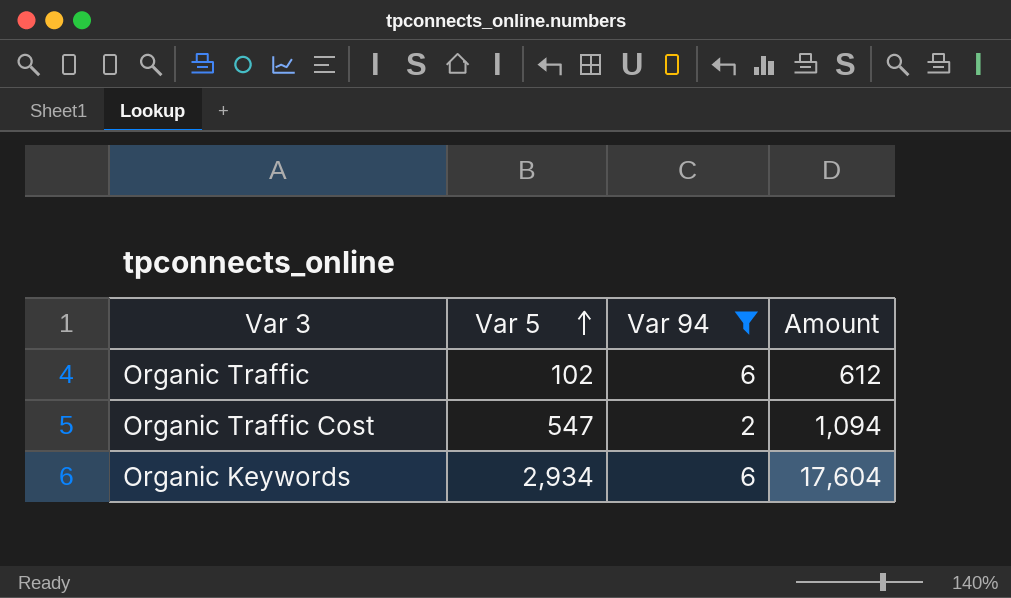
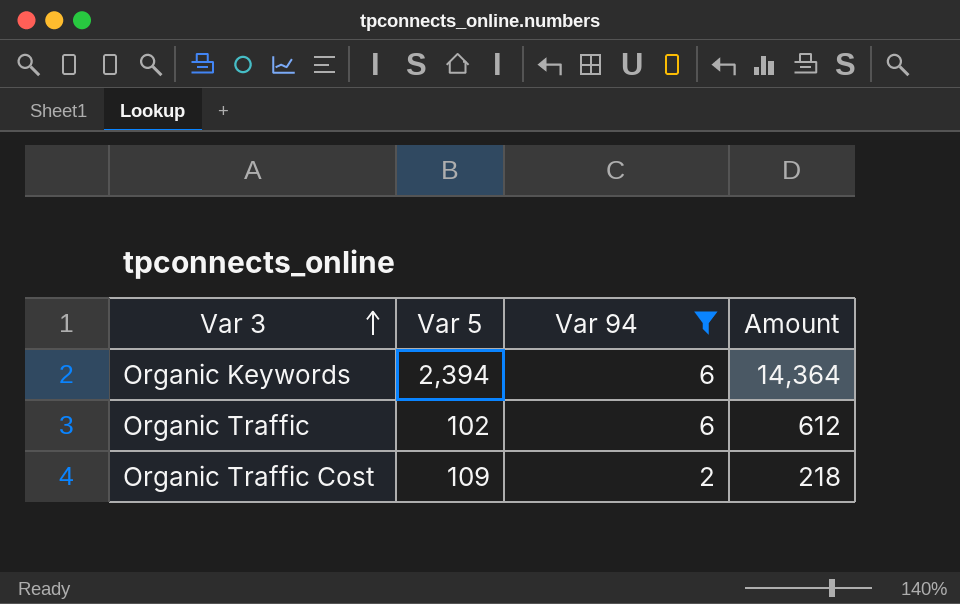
row order: Var 5 ascending -> Var 3 ascending
Organic Keywords | Var 5: 2,934 -> 2,394
Organic Keywords | Amount: 17,604 -> 14,364
Organic Traffic Cost | Var 5: 547 -> 109
Organic Traffic Cost | Amount: 1,094 -> 218

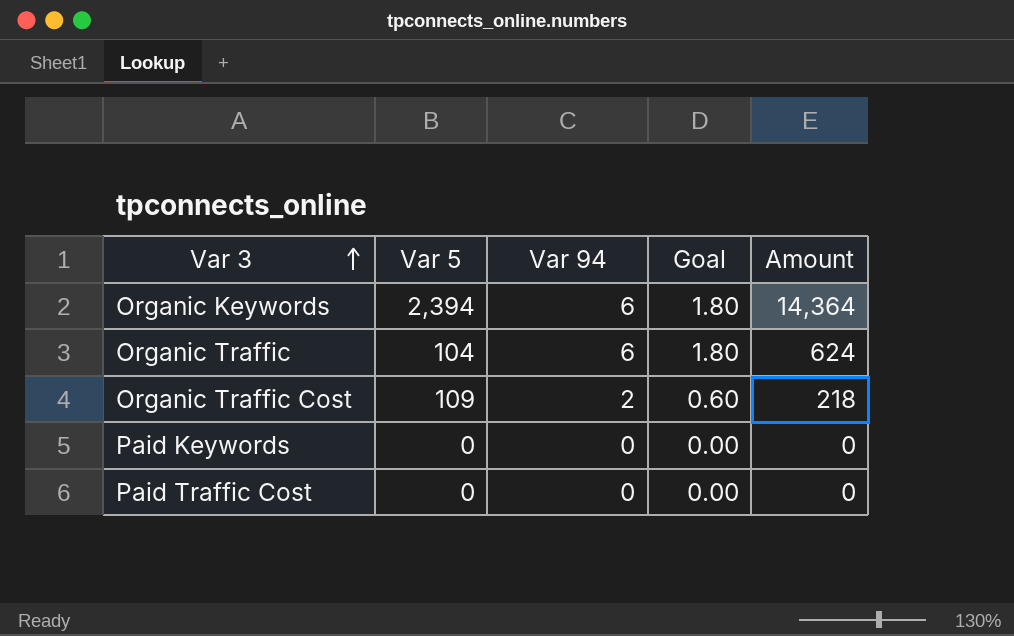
filter: Var 94 != 0 -> none
column Goal | formula: none -> [Var 94] * 0.3
Organic Traffic | Var 5: 102 -> 104
Organic Traffic | Amount: 612 -> 624

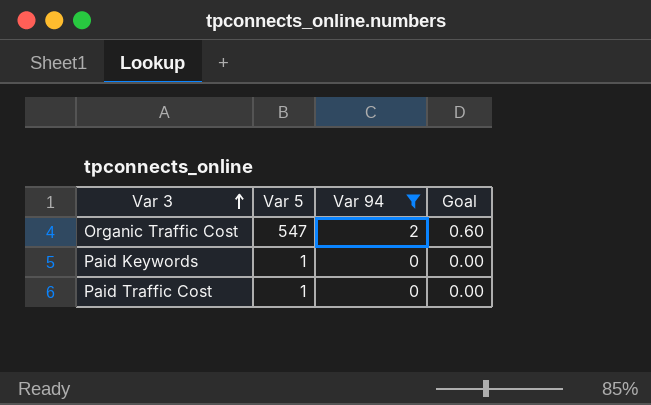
filter: none -> Var 94 != 6
column Amount | formula: [Var 5] * [Var 94] -> none
Organic Traffic Cost | Var 5: 109 -> 547
Paid Keywords | Var 5: 0 -> 1
Paid Traffic Cost | Var 5: 0 -> 1

